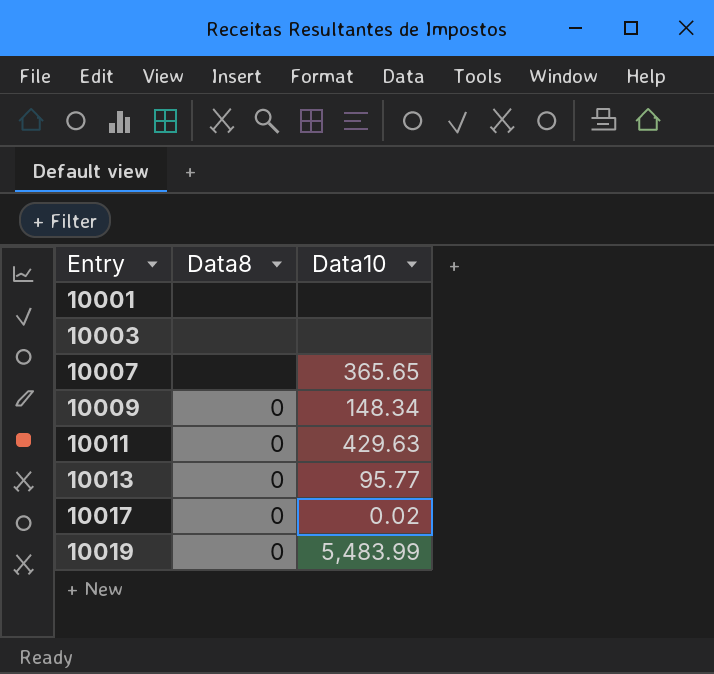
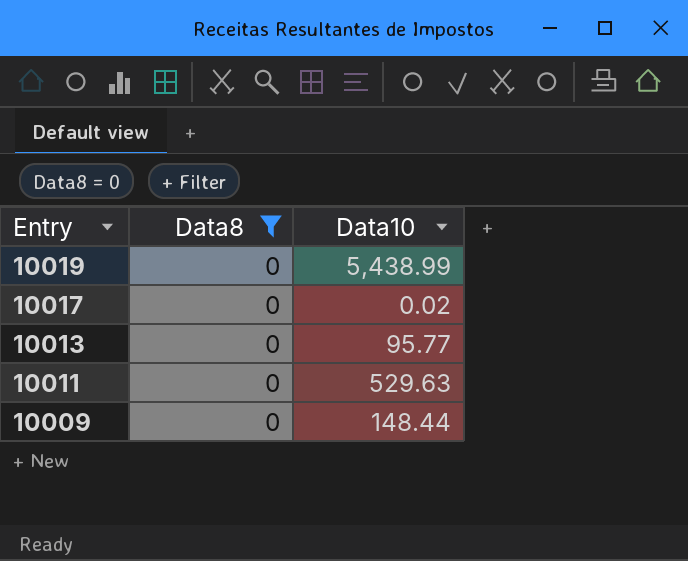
filter: none -> Data8 = 0
row order: Entry ascending -> Entry descending
10019 | Data10: 5,483.99 -> 5,438.99
10011 | Data10: 429.63 -> 529.63
10009 | Data10: 148.34 -> 148.44

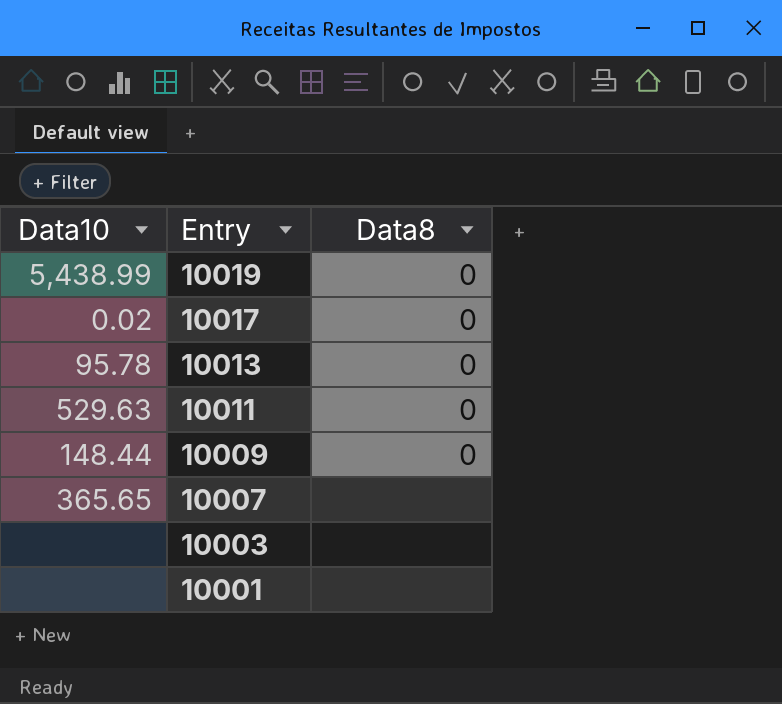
filter: Data8 = 0 -> none
column Data10 | position: 3 -> 1
10013 | Data10: 95.77 -> 95.78

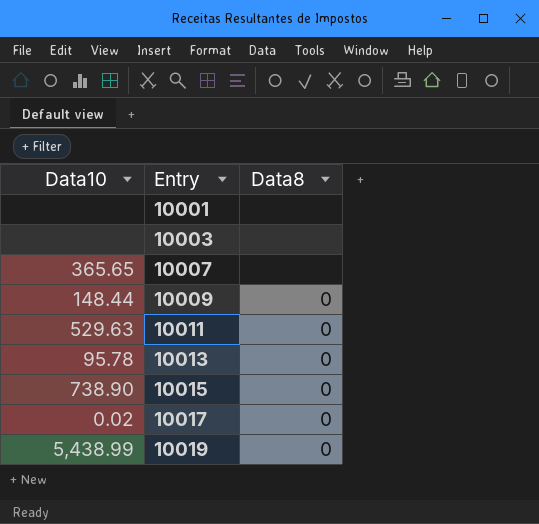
row order: Entry descending -> Entry ascending
row 10015: none -> 738.90 | 0

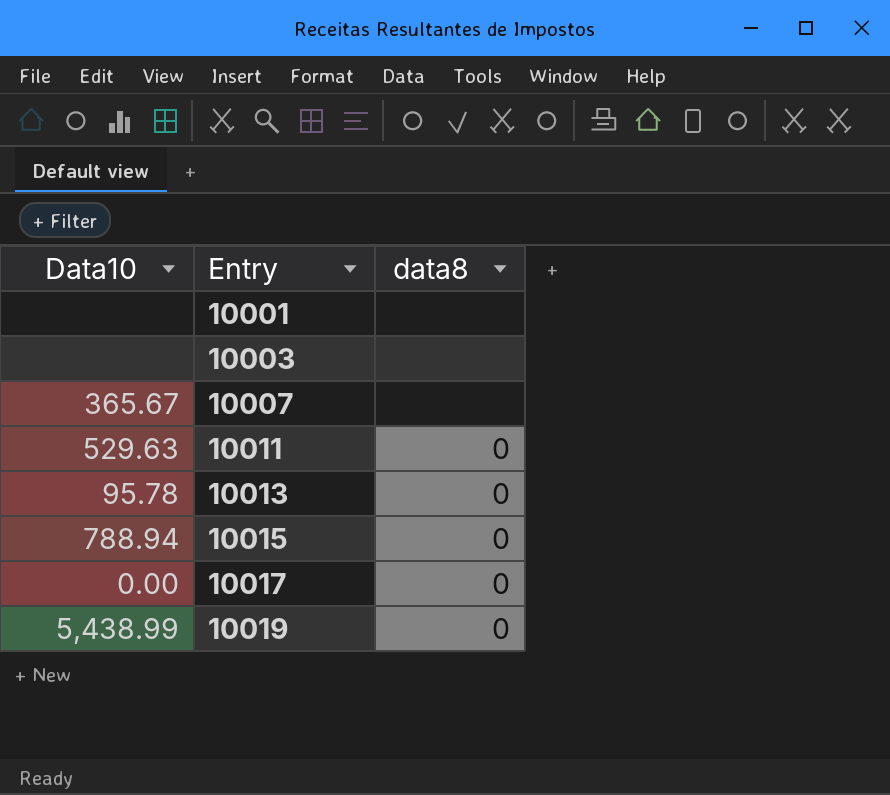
column name: Data8 -> data8
row 10009: 148.44 | 0 -> none
10007 | Data10: 365.65 -> 365.67
10015 | Data10: 738.90 -> 788.94
10017 | Data10: 0.02 -> 0.00

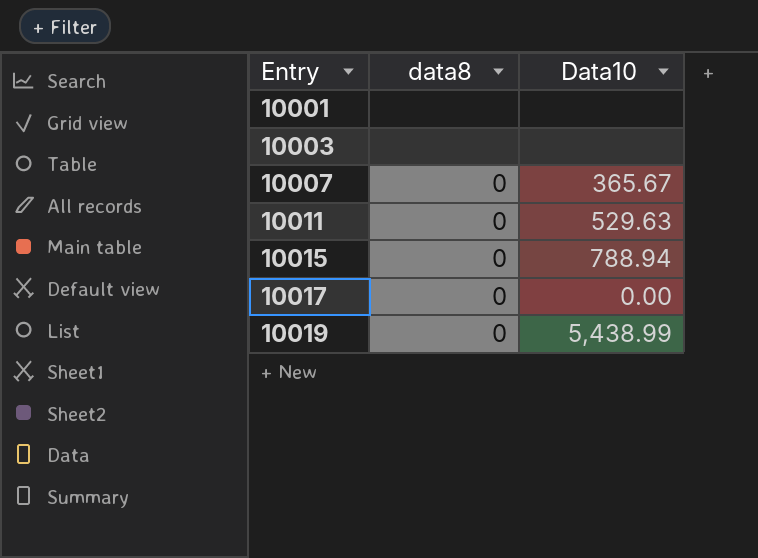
column Data10 | position: 1 -> 3
row 10013: 95.78 | 0 -> none
10007 | data8: none -> 0

